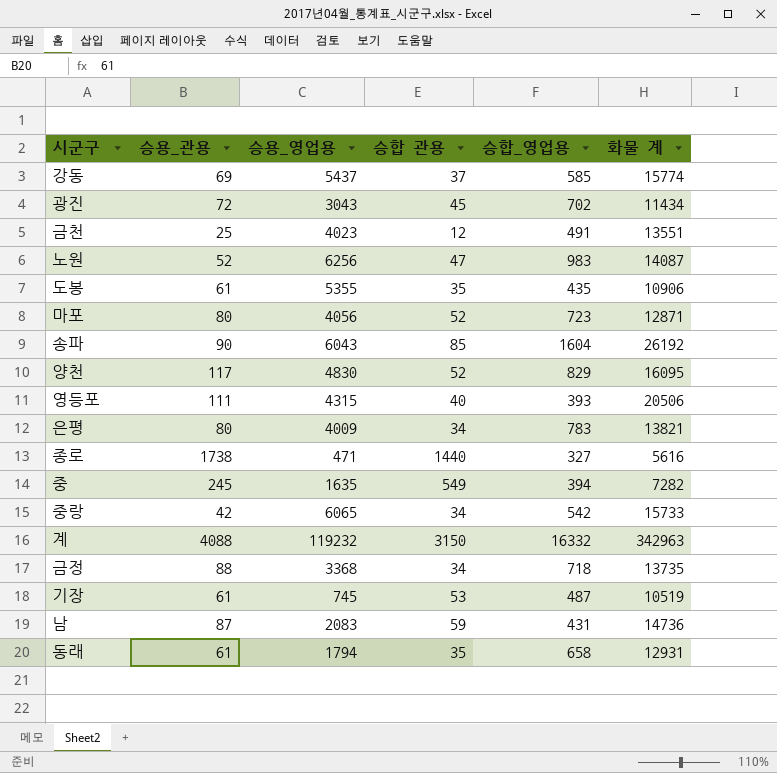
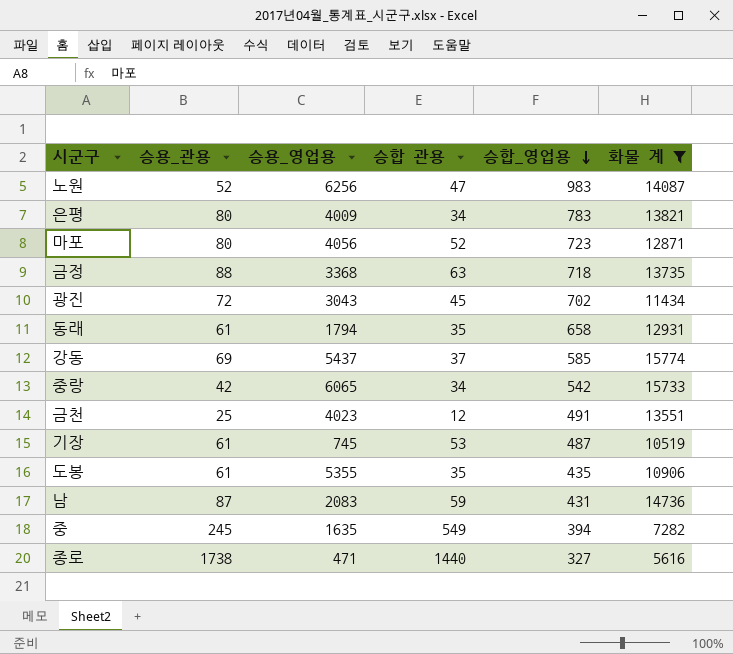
filter: none -> 화물 계 <= 15774
row order: none -> 승합_영업용 descending
금정 | 승합 관용: 34 -> 63

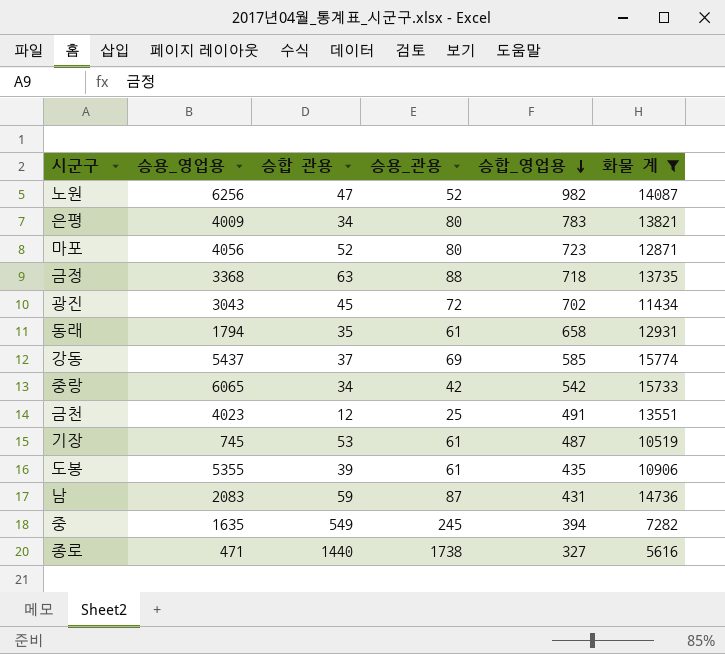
column 승용_관용 | position: 2 -> 4
노원 | 승합_영업용: 983 -> 982
도봉 | 승합 관용: 35 -> 39

